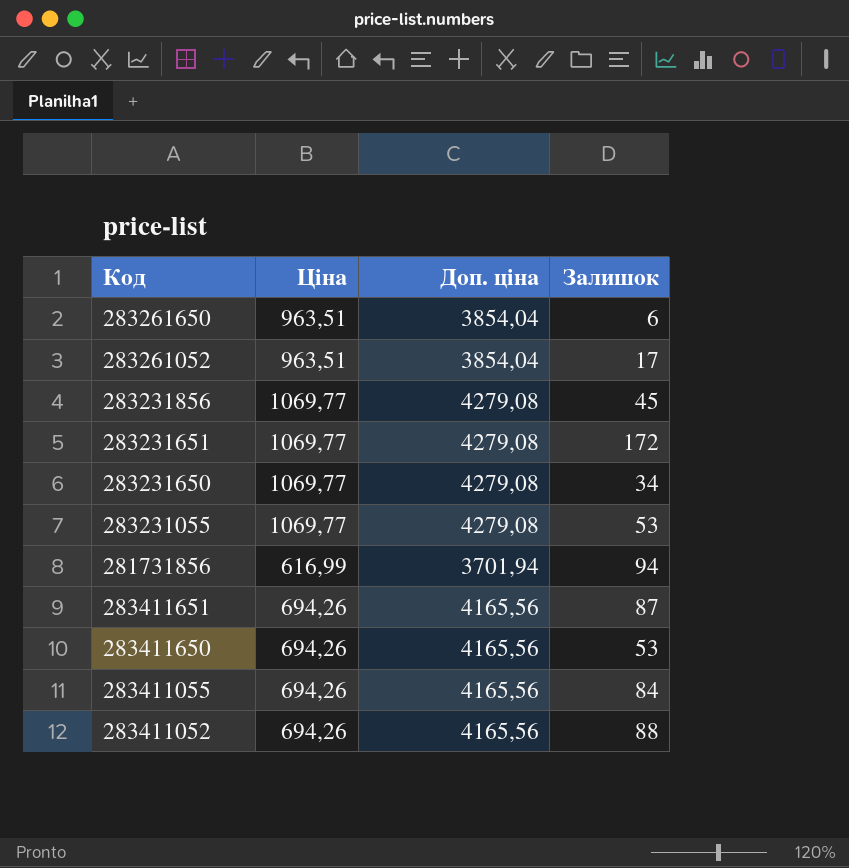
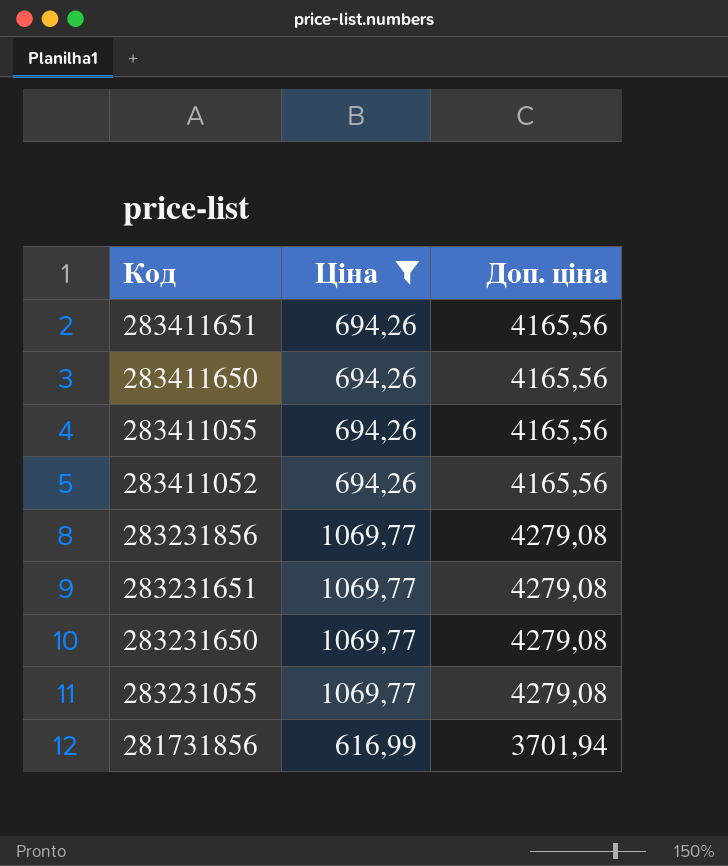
filter: none -> Ціна != 963,51
row order: none -> Код descending
column Залишок | position: 4 -> none

